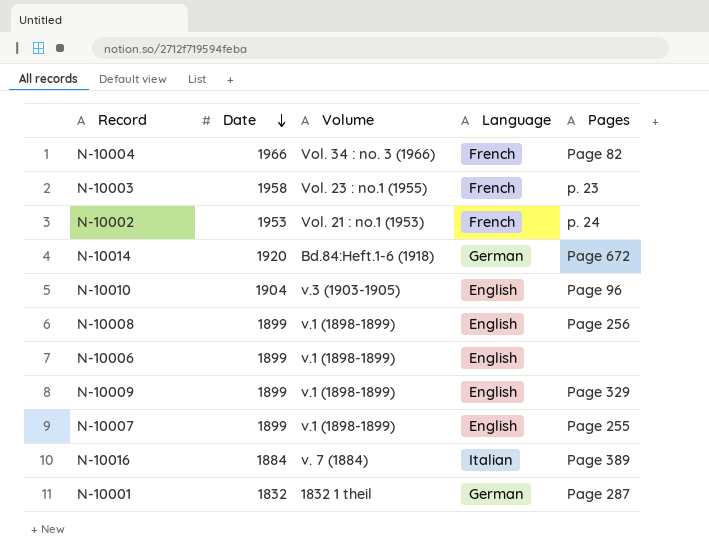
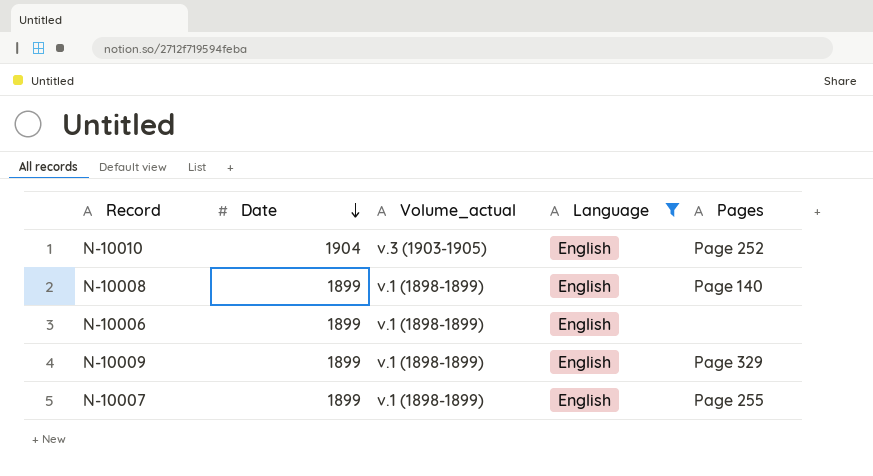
filter: none -> Language = English
column name: Volume -> Volume_actual
N-10010 | Pages: Page 96 -> Page 252
N-10008 | Pages: Page 256 -> Page 140

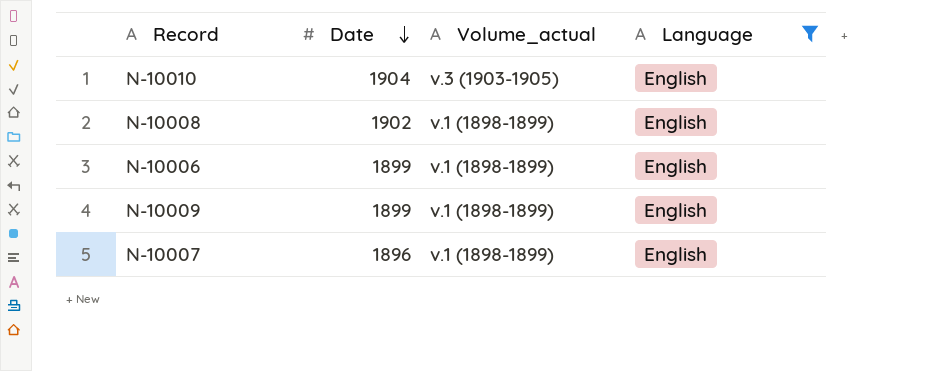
column Pages | position: 5 -> none
N-10008 | Date: 1899 -> 1902
N-10007 | Date: 1899 -> 1896

